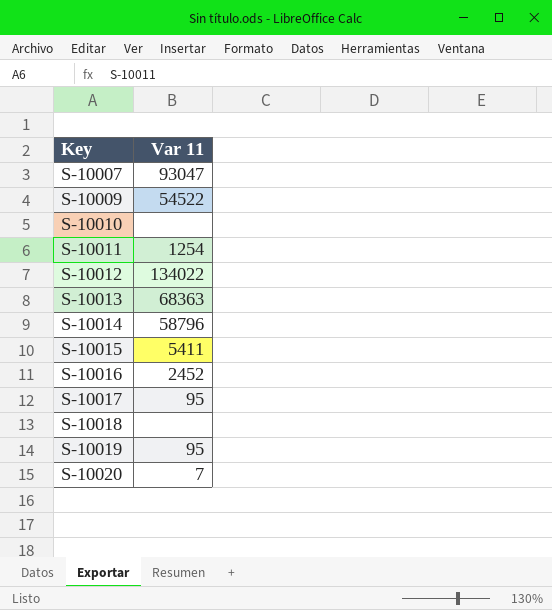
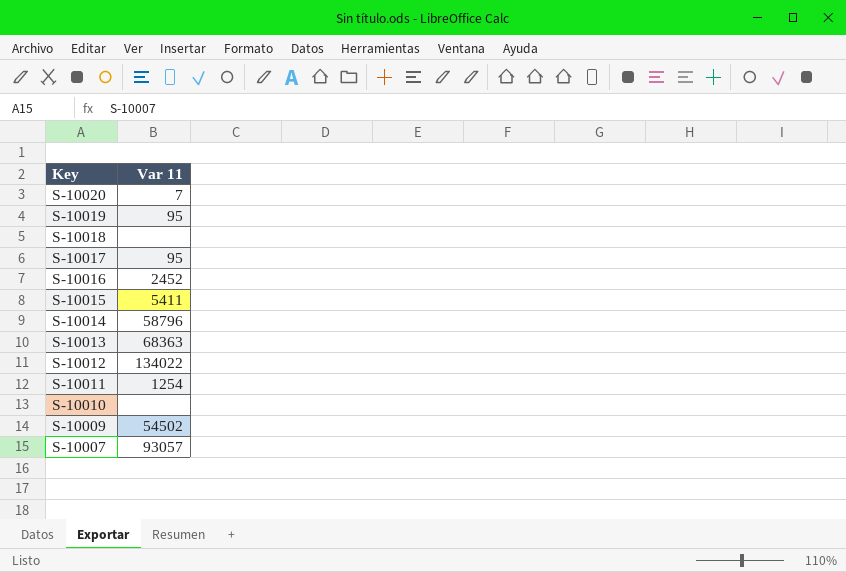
row order: Key ascending -> Key descending
S-10009 | Var 11: 54522 -> 54502
S-10007 | Var 11: 93047 -> 93057

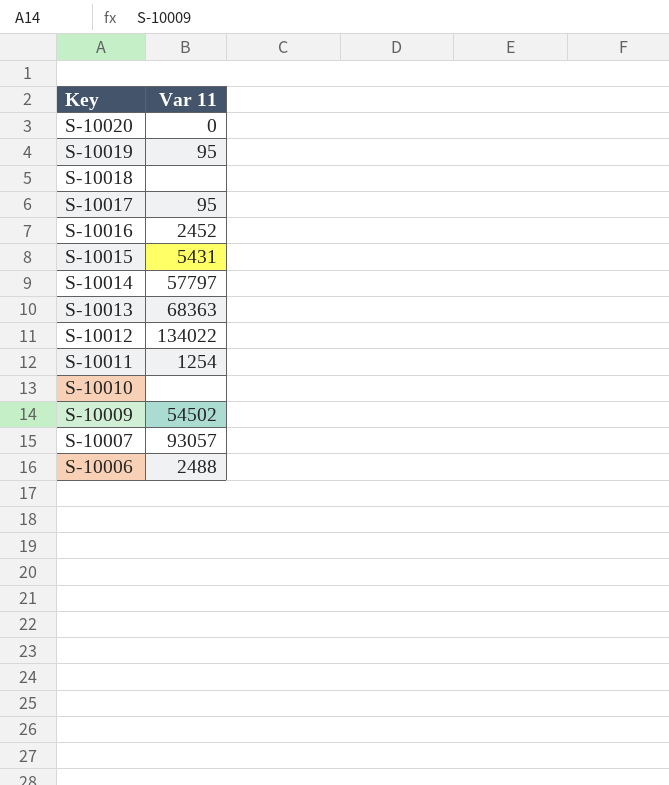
S-10020 | Var 11: 7 -> 0
S-10015 | Var 11: 5411 -> 5431
S-10014 | Var 11: 58796 -> 57797
row S-10006: none -> 2488

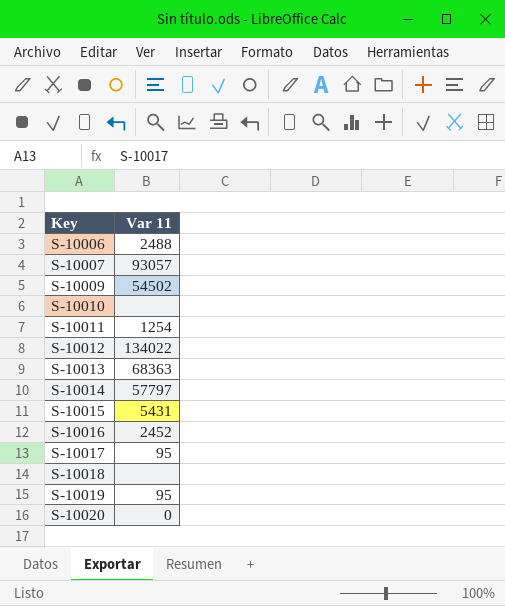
row order: Key descending -> Key ascending

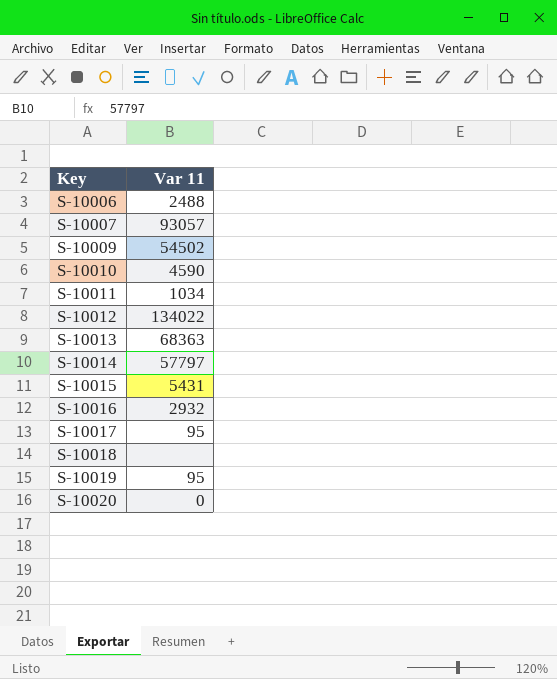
S-10010 | Var 11: none -> 4590
S-10011 | Var 11: 1254 -> 1034
S-10016 | Var 11: 2452 -> 2932

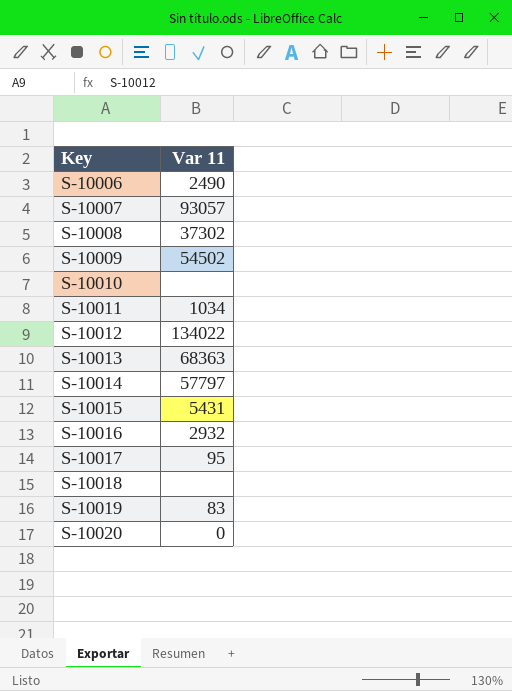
S-10006 | Var 11: 2488 -> 2490
row S-10008: none -> 37302
S-10010 | Var 11: 4590 -> none
S-10019 | Var 11: 95 -> 83

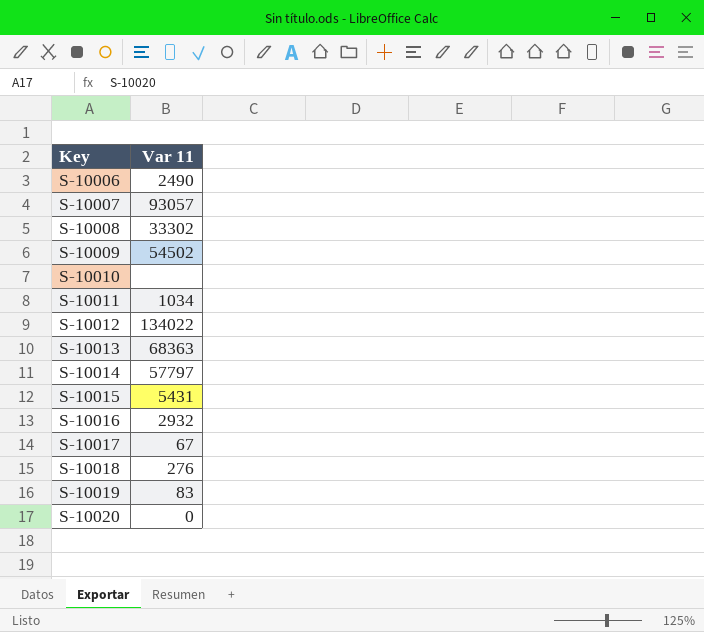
S-10008 | Var 11: 37302 -> 33302
S-10017 | Var 11: 95 -> 67
S-10018 | Var 11: none -> 276

